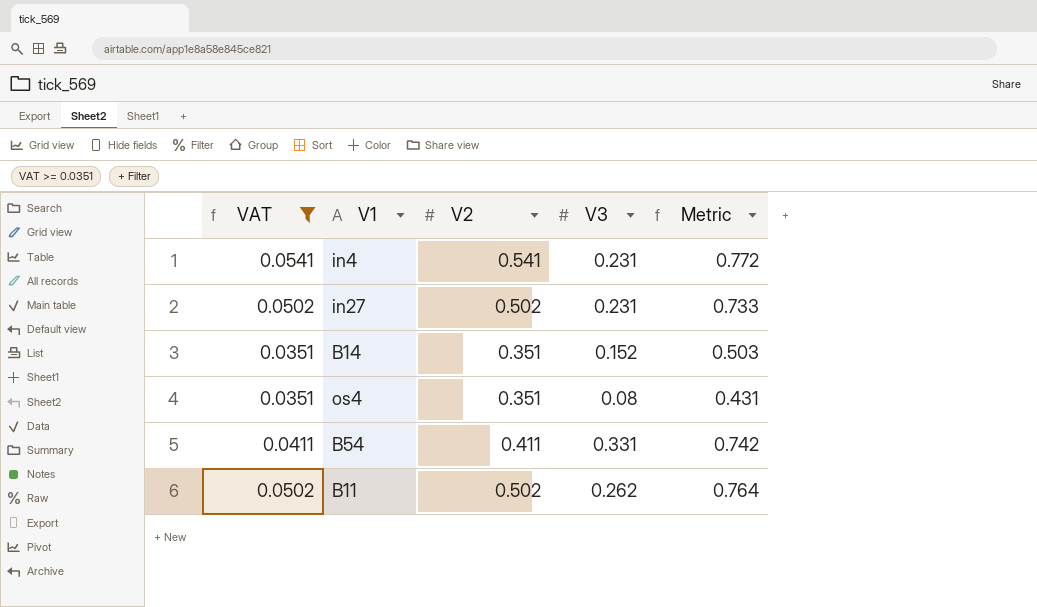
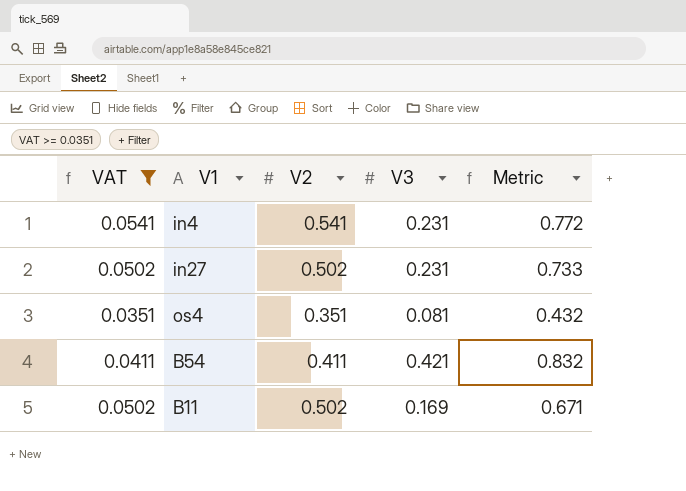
row B14: 0.0351 | 0.351 | 0.152 | 0.503 -> none
os4 | V3: 0.08 -> 0.081
os4 | Metric: 0.431 -> 0.432
B54 | V3: 0.331 -> 0.421
B54 | Metric: 0.742 -> 0.832
B11 | V3: 0.262 -> 0.169
B11 | Metric: 0.764 -> 0.671

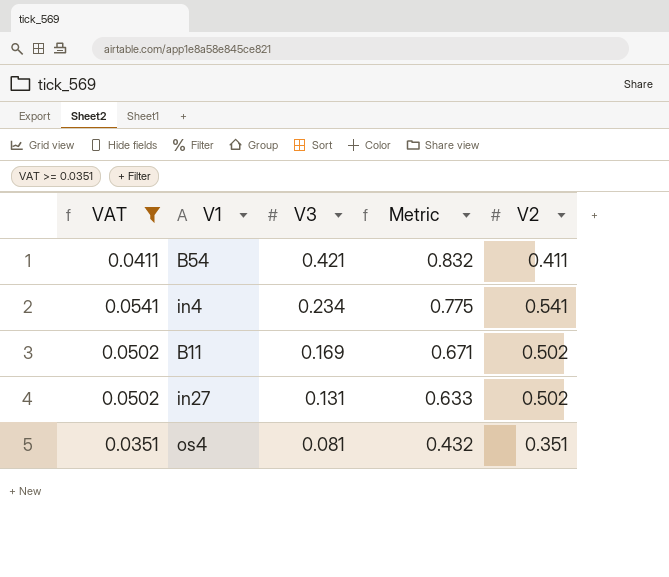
row order: none -> V3 descending
column V2 | position: 3 -> 5
in4 | V3: 0.231 -> 0.234
in4 | Metric: 0.772 -> 0.775
in27 | V3: 0.231 -> 0.131
in27 | Metric: 0.733 -> 0.633

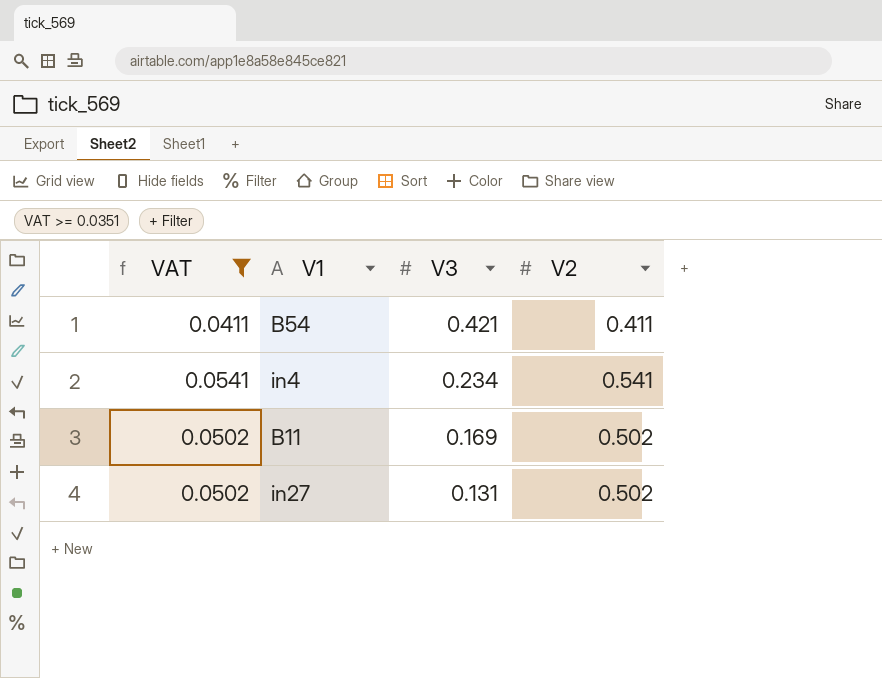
column Metric | formula: [V3] + [V2] -> none
row os4: 0.0351 | 0.081 | 0.432 | 0.351 -> none

